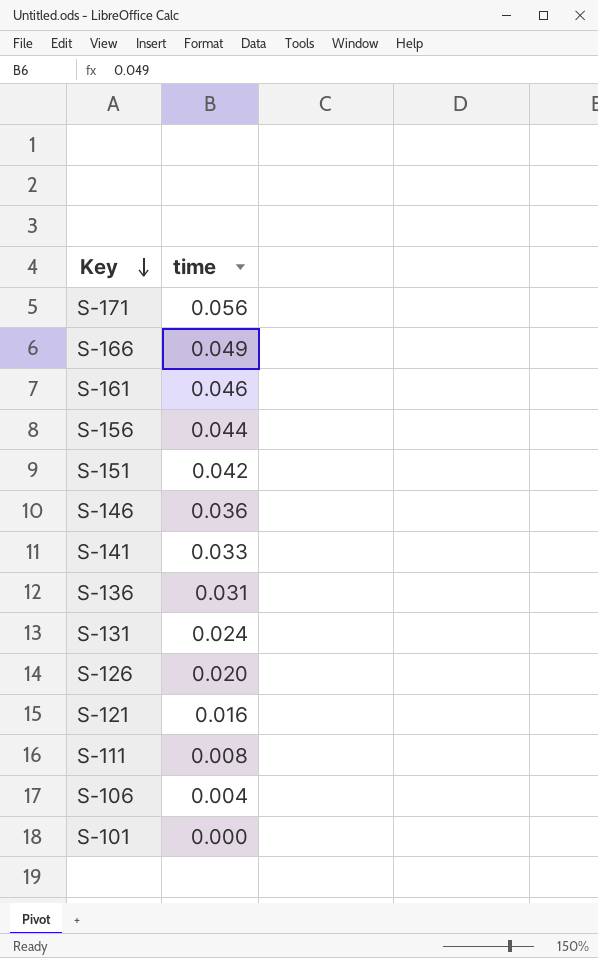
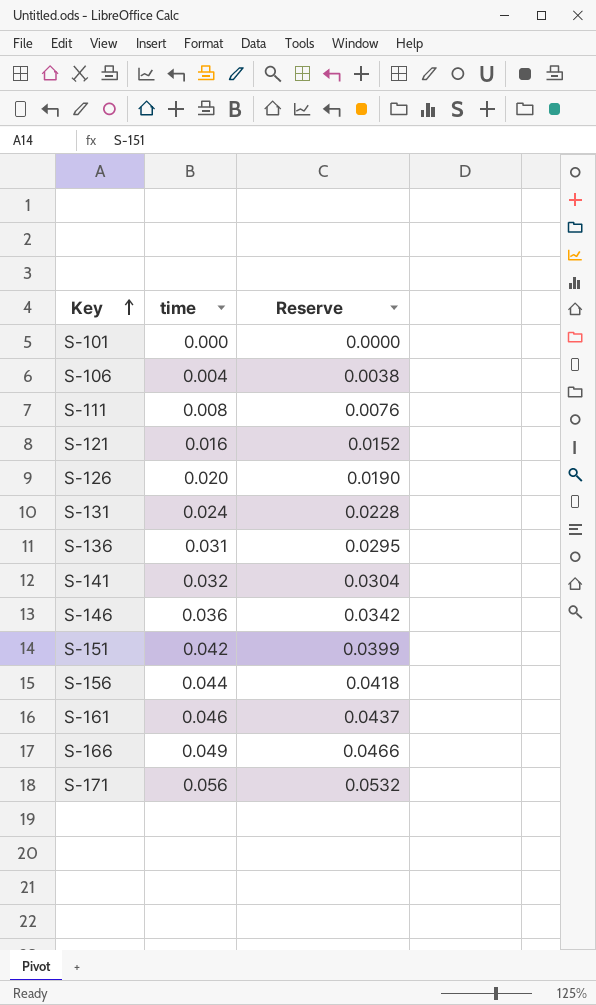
row order: Key descending -> Key ascending
column Reserve | formula: none -> [time] * 0.95
S-141 | time: 0.033 -> 0.032

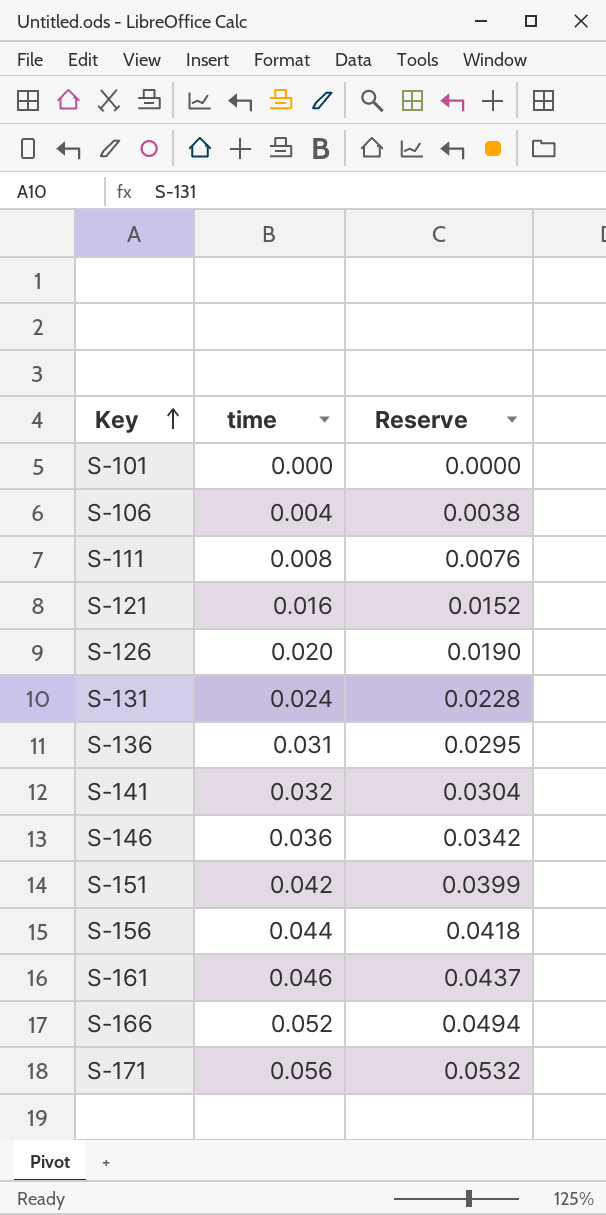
S-166 | time: 0.049 -> 0.052
S-166 | Reserve: 0.0466 -> 0.0494

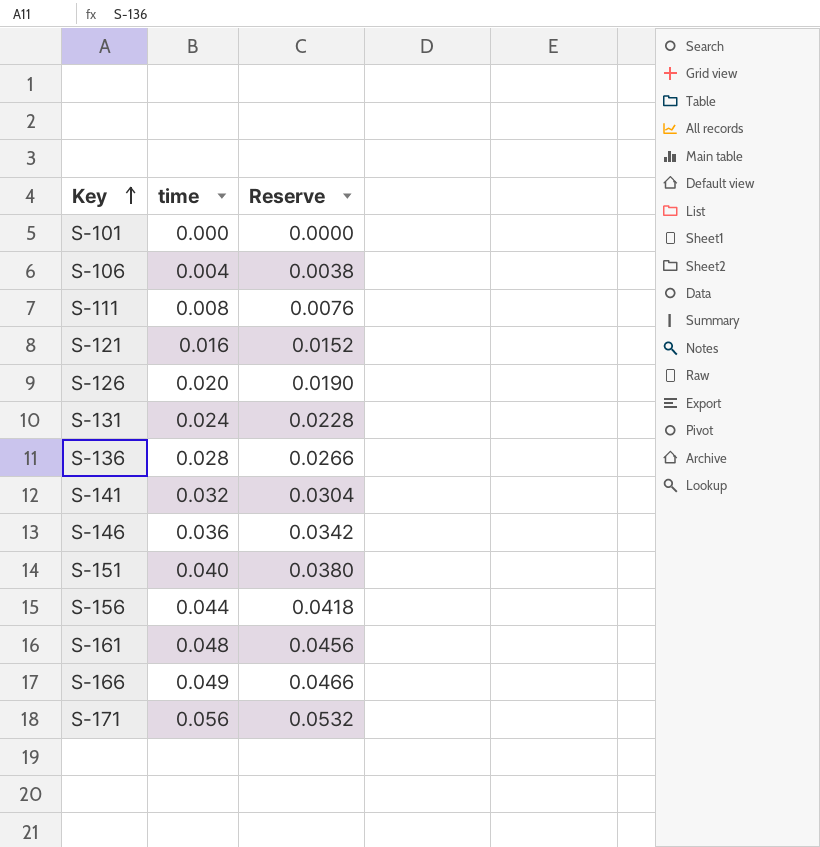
S-136 | time: 0.031 -> 0.028
S-136 | Reserve: 0.0295 -> 0.0266
S-151 | time: 0.042 -> 0.040
S-151 | Reserve: 0.0399 -> 0.0380
S-161 | time: 0.046 -> 0.048
S-161 | Reserve: 0.0437 -> 0.0456
S-166 | time: 0.052 -> 0.049
S-166 | Reserve: 0.0494 -> 0.0466

